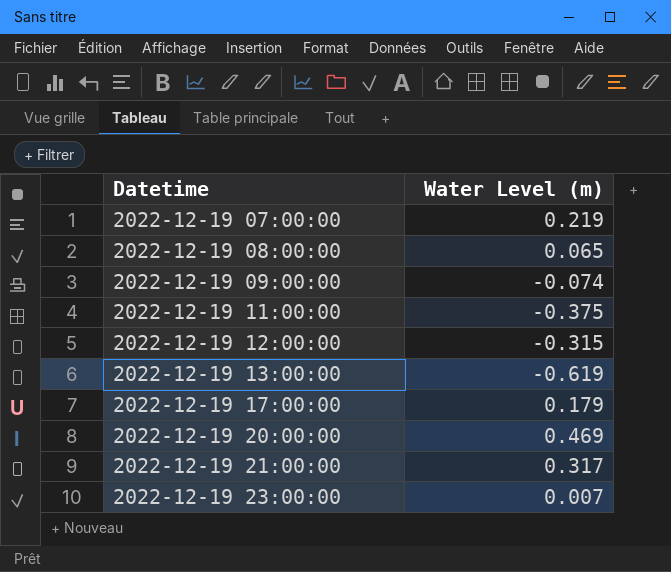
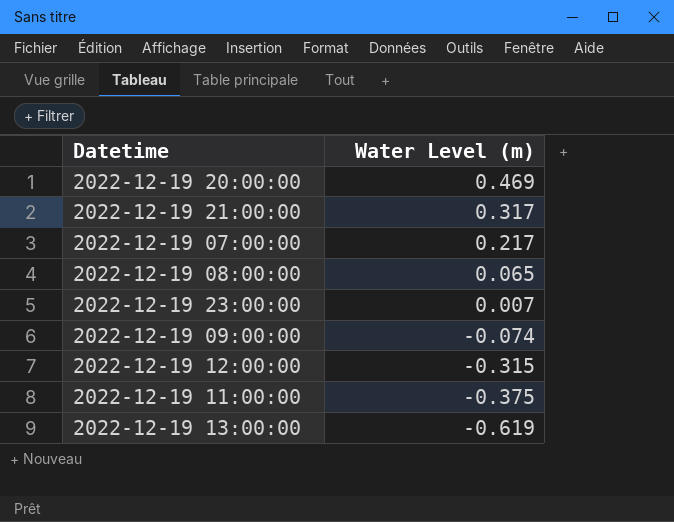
row order: Datetime ascending -> Water Level (m) descending
row 2022-12-19 17:00:00: 0.179 -> none
2022-12-19 07:00:00 | Water Level (m): 0.219 -> 0.217

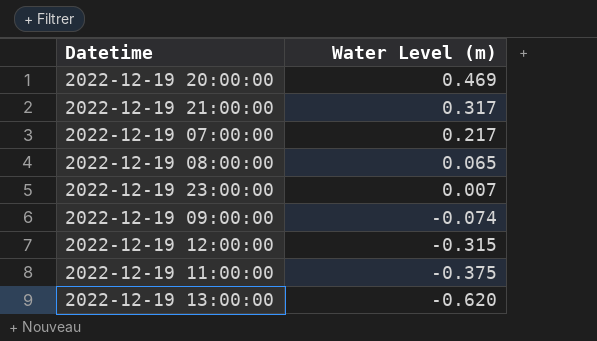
2022-12-19 13:00:00 | Water Level (m): -0.619 -> -0.620

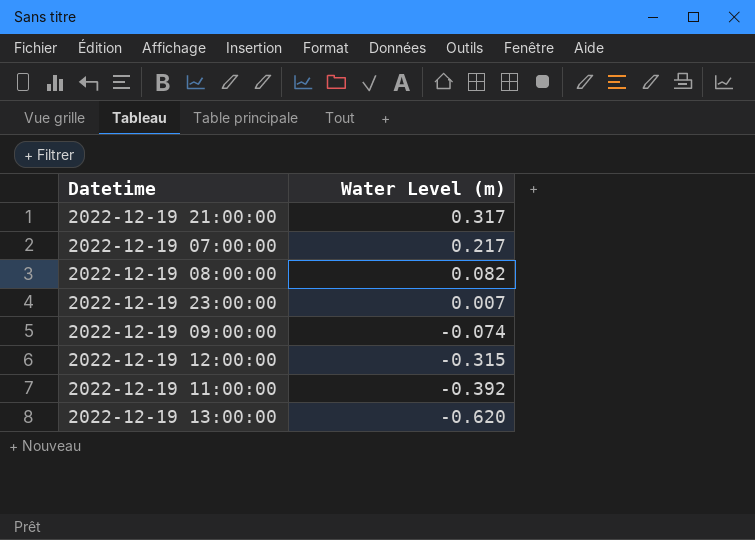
row 2022-12-19 20:00:00: 0.469 -> none
2022-12-19 08:00:00 | Water Level (m): 0.065 -> 0.082
2022-12-19 11:00:00 | Water Level (m): -0.375 -> -0.392

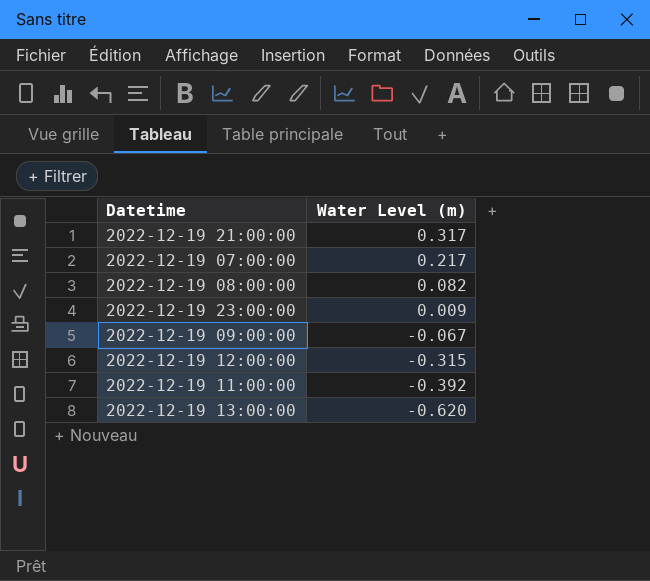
2022-12-19 23:00:00 | Water Level (m): 0.007 -> 0.009
2022-12-19 09:00:00 | Water Level (m): -0.074 -> -0.067

